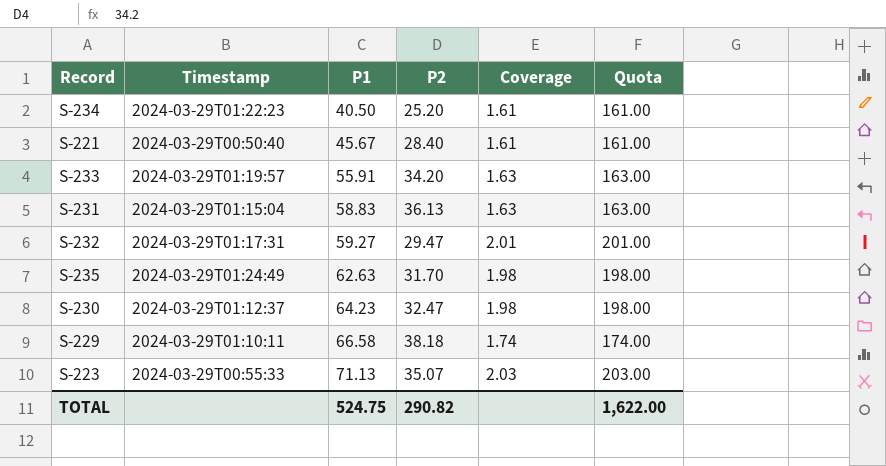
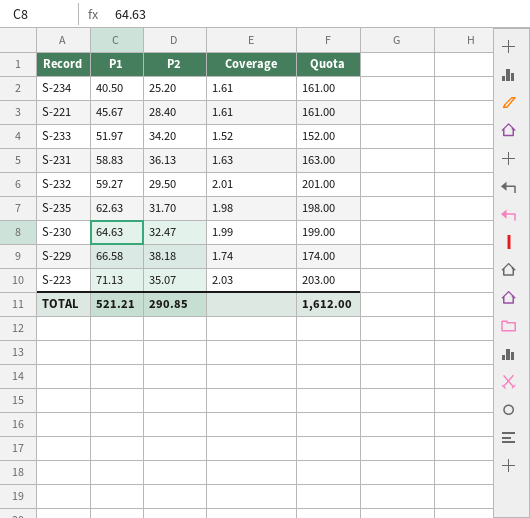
column Timestamp | position: 2 -> none
S-233 | P1: 55.91 -> 51.97
S-233 | Coverage: 1.63 -> 1.52
S-233 | Quota: 163.00 -> 152.00
S-232 | P2: 29.47 -> 29.50
S-230 | P1: 64.23 -> 64.63
S-230 | Coverage: 1.98 -> 1.99
S-230 | Quota: 198.00 -> 199.00
TOTAL | P1: 524.75 -> 521.21
TOTAL | P2: 290.82 -> 290.85
TOTAL | Quota: 1,622.00 -> 1,612.00

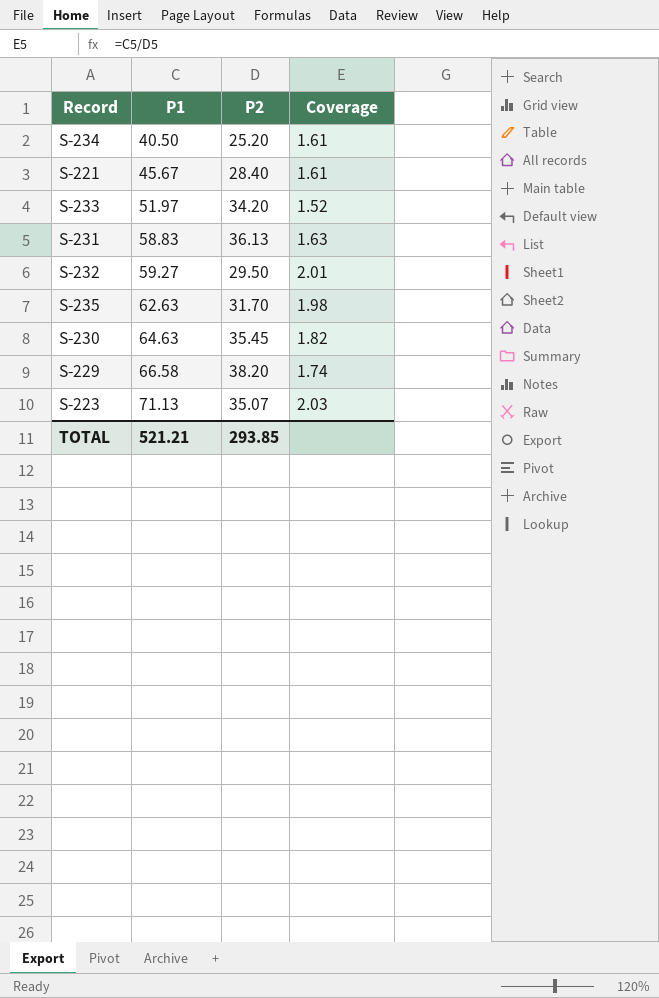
column Quota | formula: [Coverage] * 100 -> none
S-230 | P2: 32.47 -> 35.45
S-230 | Coverage: 1.99 -> 1.82
S-229 | P2: 38.18 -> 38.20
TOTAL | P2: 290.85 -> 293.85

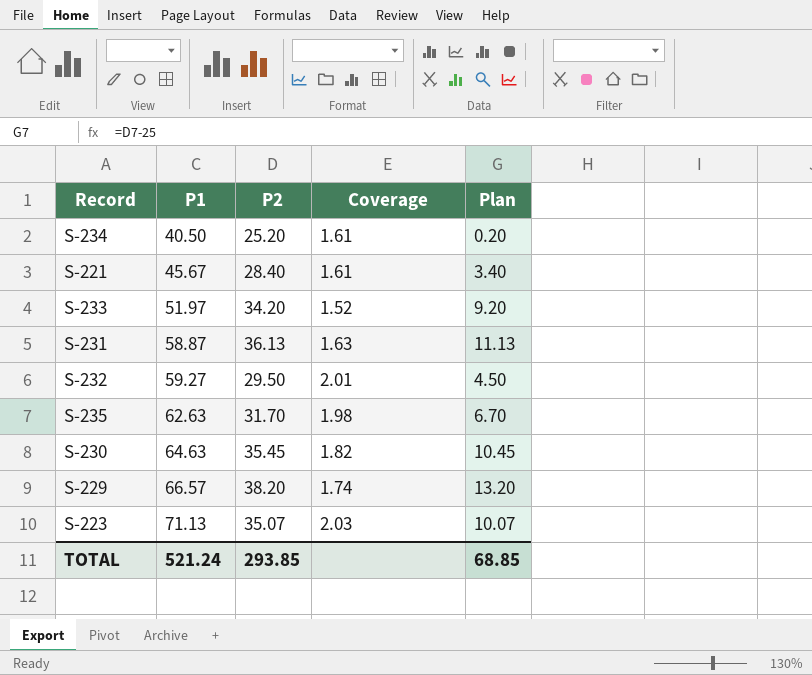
column Plan | formula: none -> [P2] - 25
S-231 | P1: 58.83 -> 58.87
S-229 | P1: 66.58 -> 66.57
TOTAL | P1: 521.21 -> 521.24

